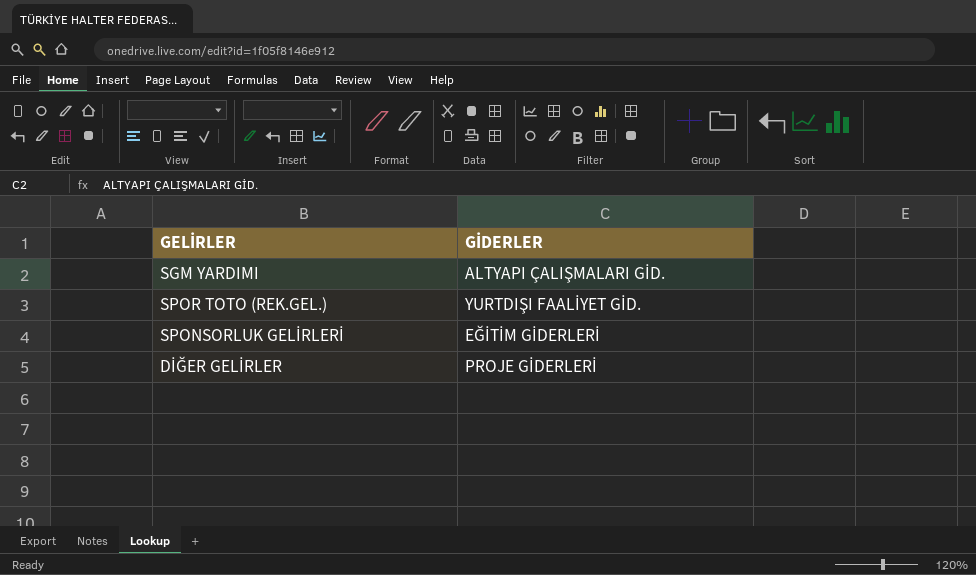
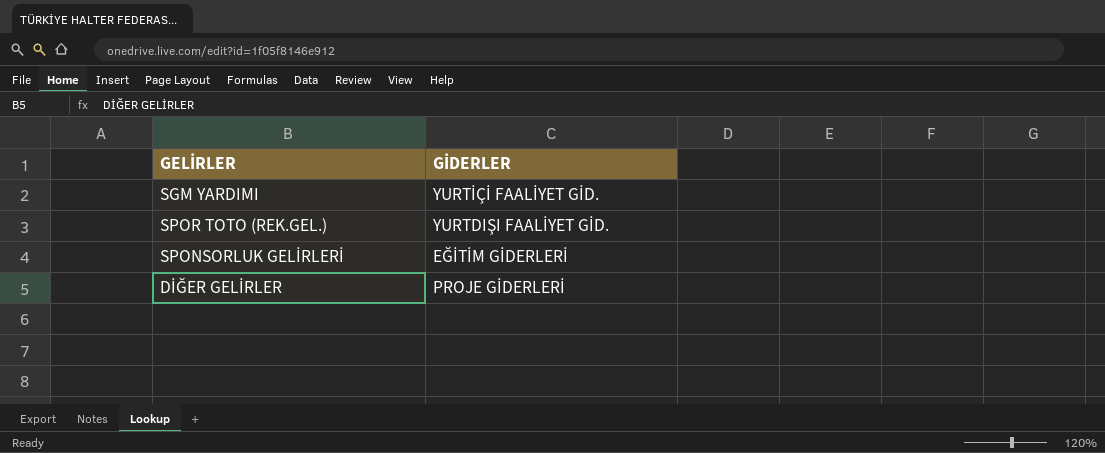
SGM YARDIMI | GİDERLER: ALTYAPI ÇALIŞMALARI GİD. -> YURTİÇİ FAALİYET GİD.

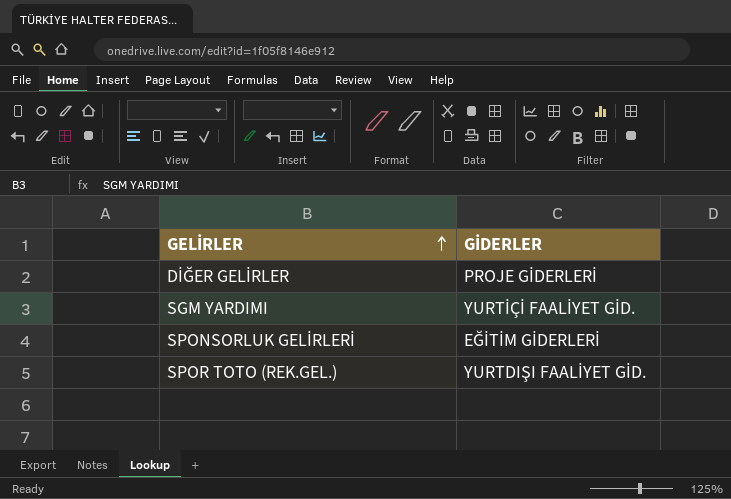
row order: none -> GELİRLER ascending

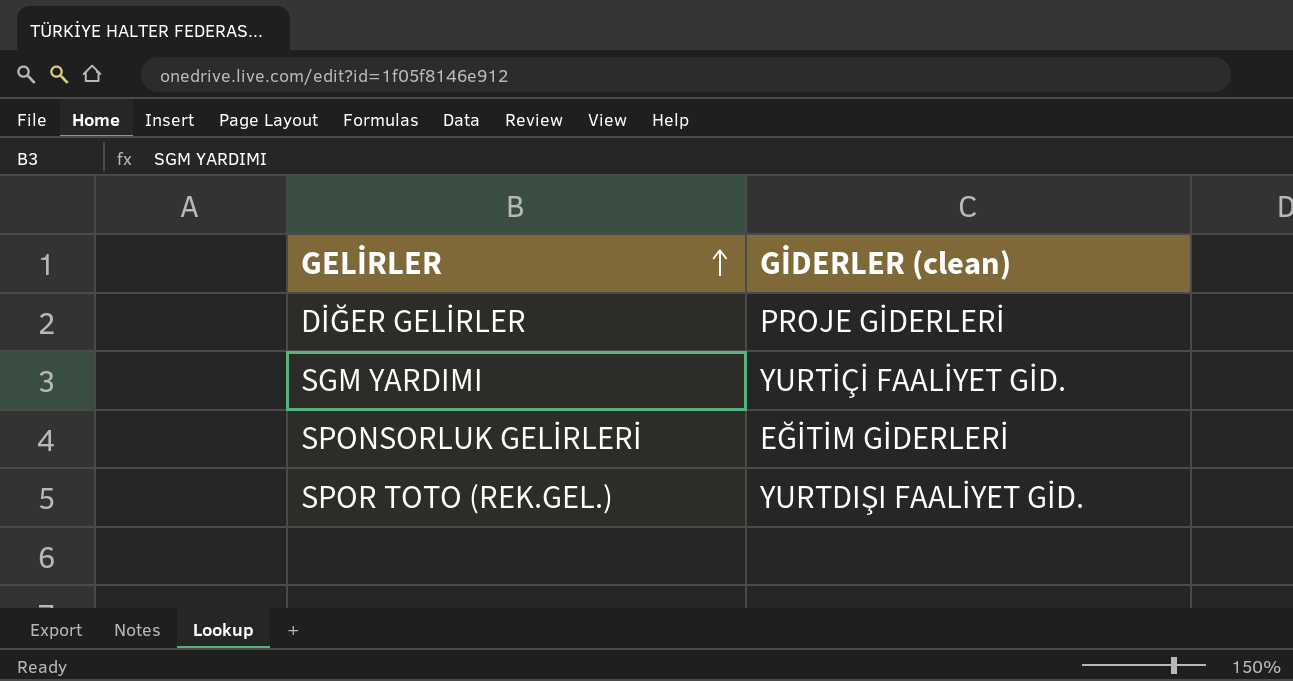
column name: GİDERLER -> GİDERLER (clean)

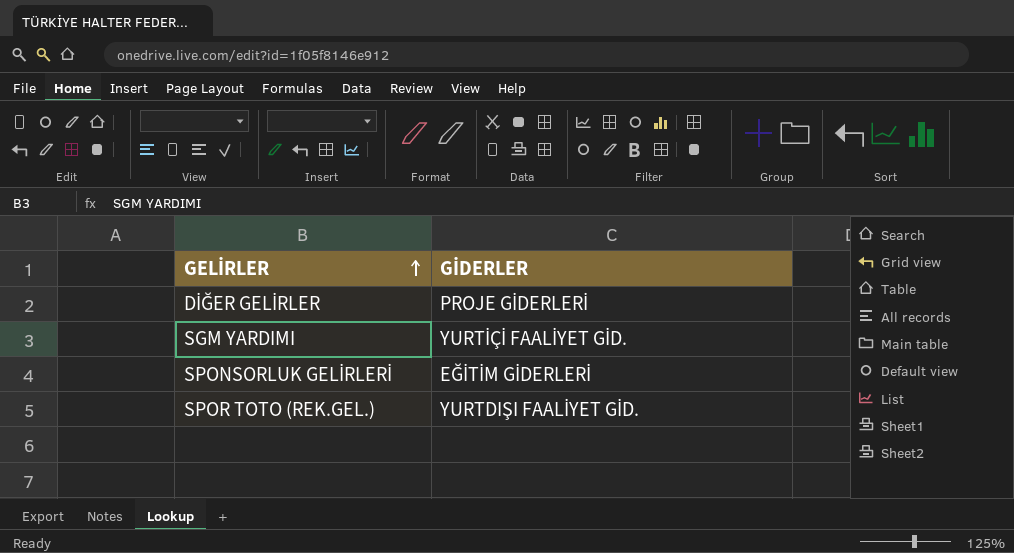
column name: GİDERLER (clean) -> GİDERLER

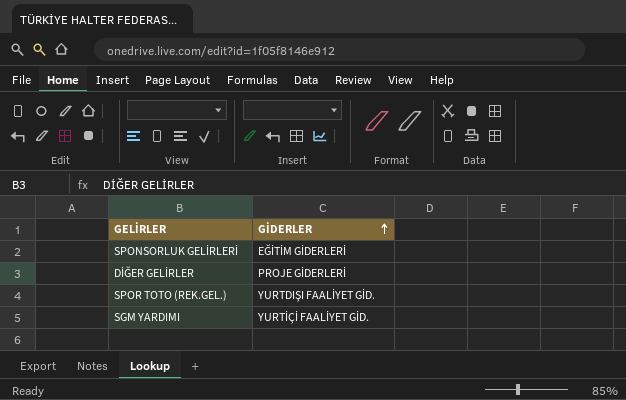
row order: GELİRLER ascending -> GİDERLER ascending

